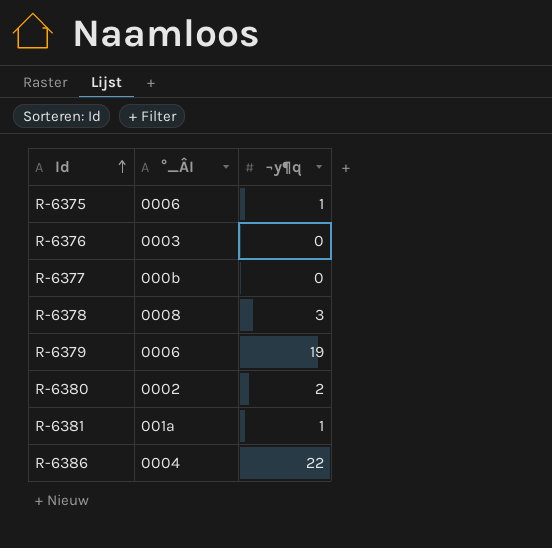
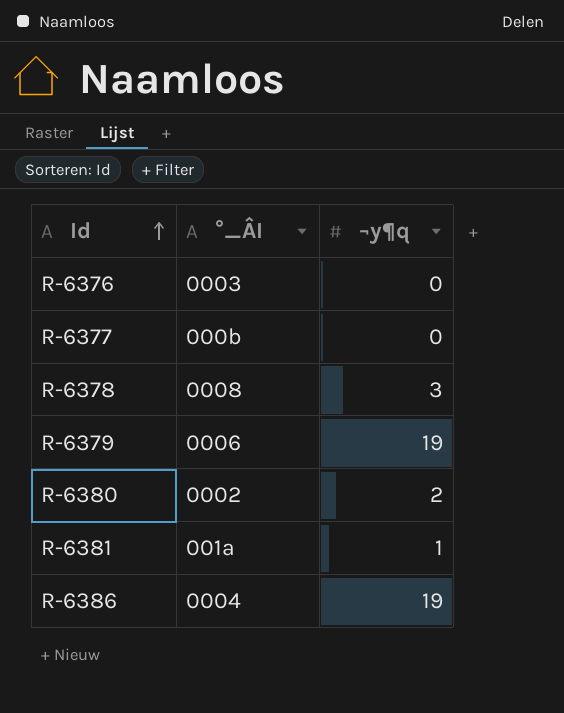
row R-6375: 0006 | 1 -> none
R-6386 | ¬y¶q: 22 -> 19

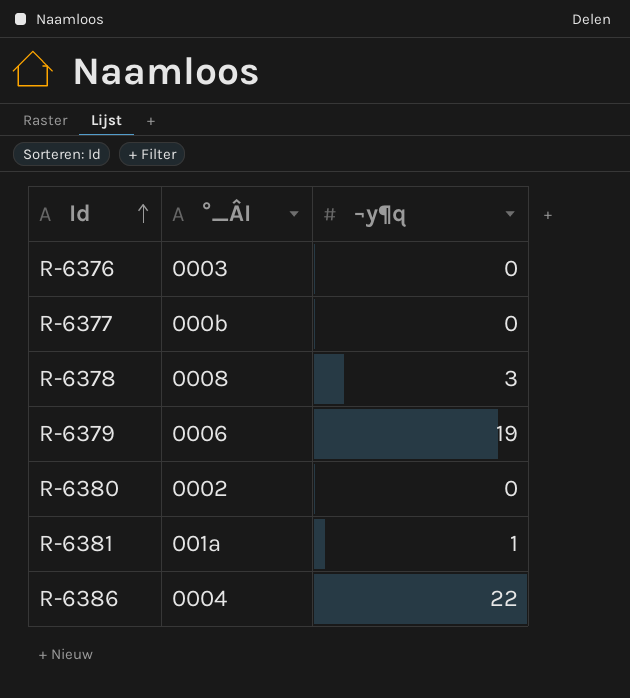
R-6380 | ¬y¶q: 2 -> 0
R-6386 | ¬y¶q: 19 -> 22

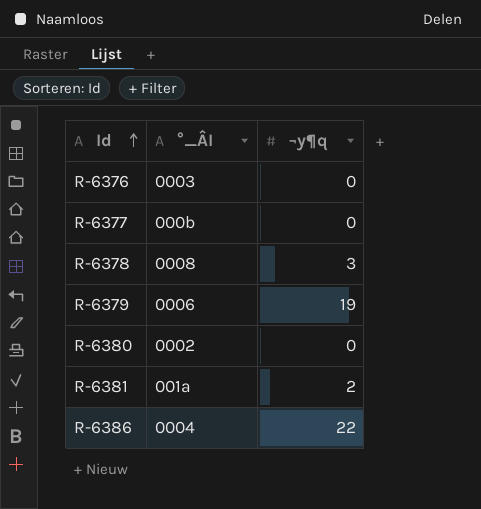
R-6381 | ¬y¶q: 1 -> 2

